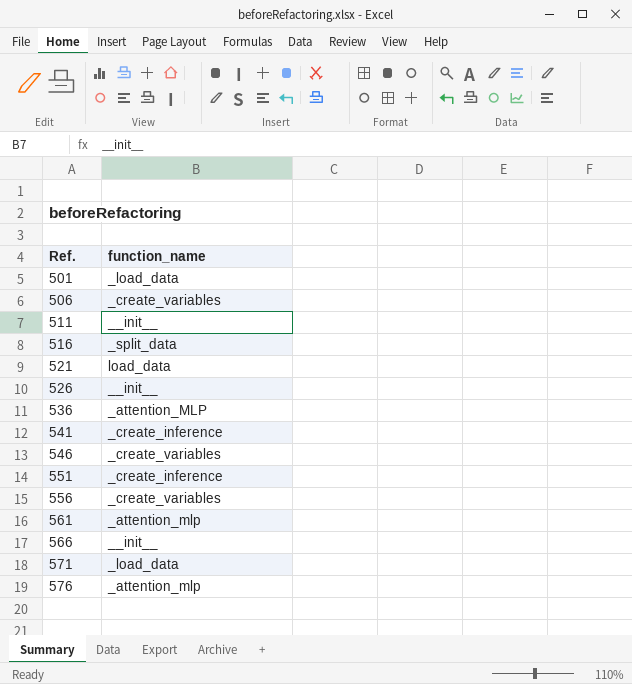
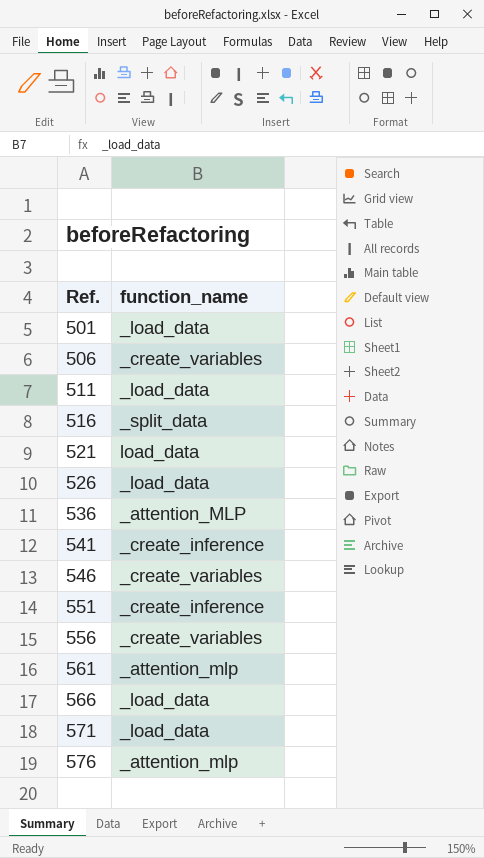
511 | function_name: __init__ -> _load_data
526 | function_name: __init__ -> _load_data
566 | function_name: __init__ -> _load_data

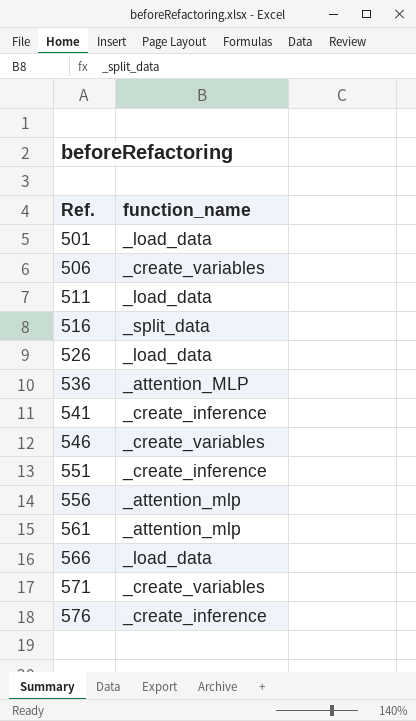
row 521: load_data -> none
556 | function_name: _create_variables -> _attention_mlp
571 | function_name: _load_data -> _create_variables
576 | function_name: _attention_mlp -> _create_inference

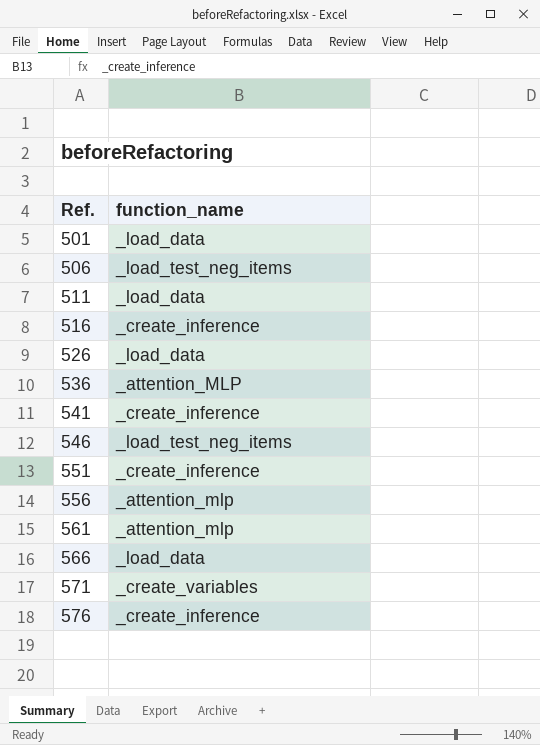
506 | function_name: _create_variables -> _load_test_neg_items
516 | function_name: _split_data -> _create_inference
546 | function_name: _create_variables -> _load_test_neg_items

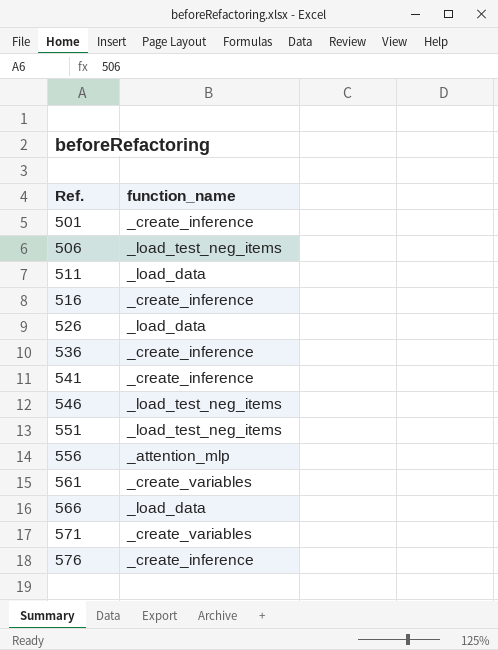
501 | function_name: _load_data -> _create_inference
536 | function_name: _attention_MLP -> _create_inference
551 | function_name: _create_inference -> _load_test_neg_items
561 | function_name: _attention_mlp -> _create_variables

